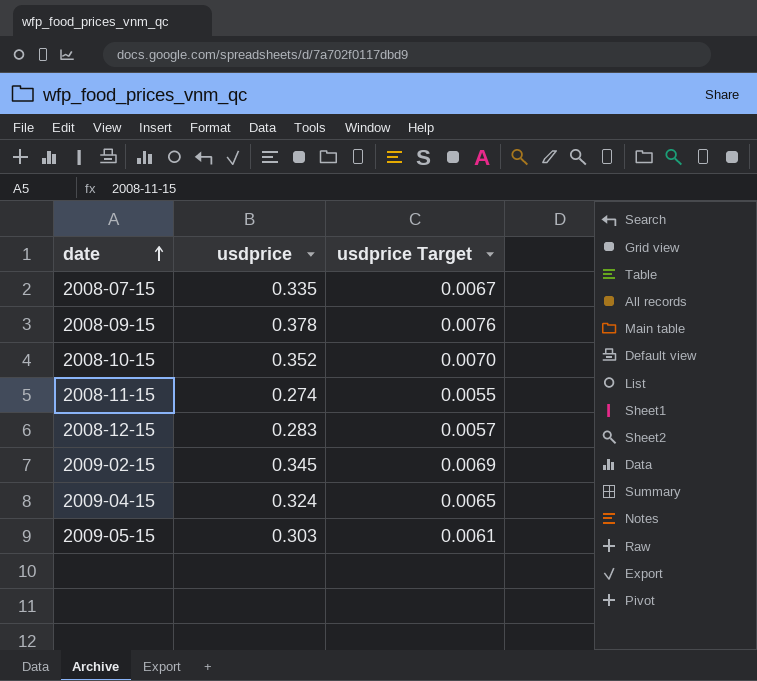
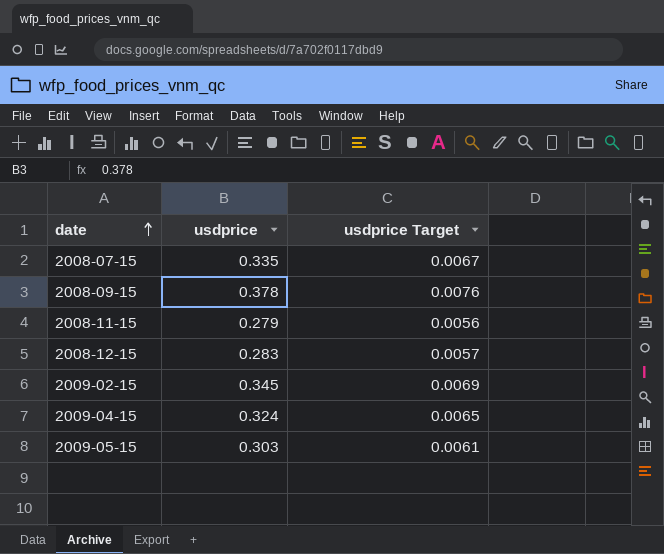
row 2008-10-15: 0.352 | 0.0070 -> none
2008-11-15 | usdprice: 0.274 -> 0.279
2008-11-15 | usdprice Target: 0.0055 -> 0.0056

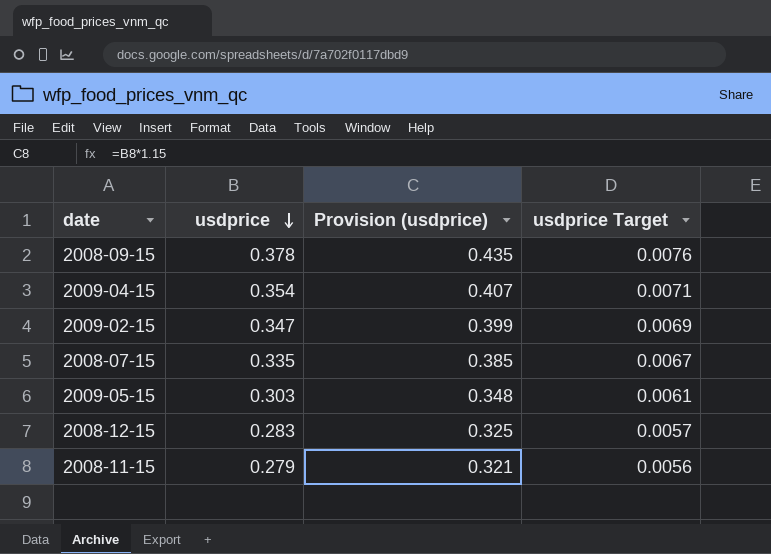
row order: date ascending -> usdprice descending
column Provision (usdprice) | formula: none -> [usdprice] * 1.15
2009-04-15 | usdprice: 0.324 -> 0.354
2009-04-15 | usdprice Target: 0.0065 -> 0.0071
2009-02-15 | usdprice: 0.345 -> 0.347

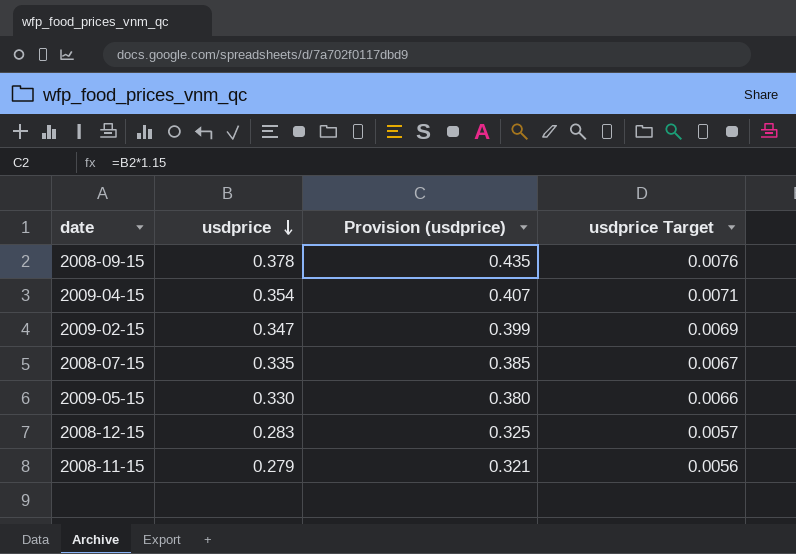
2009-05-15 | usdprice: 0.303 -> 0.330
2009-05-15 | Provision (usdprice): 0.348 -> 0.380
2009-05-15 | usdprice Target: 0.0061 -> 0.0066

